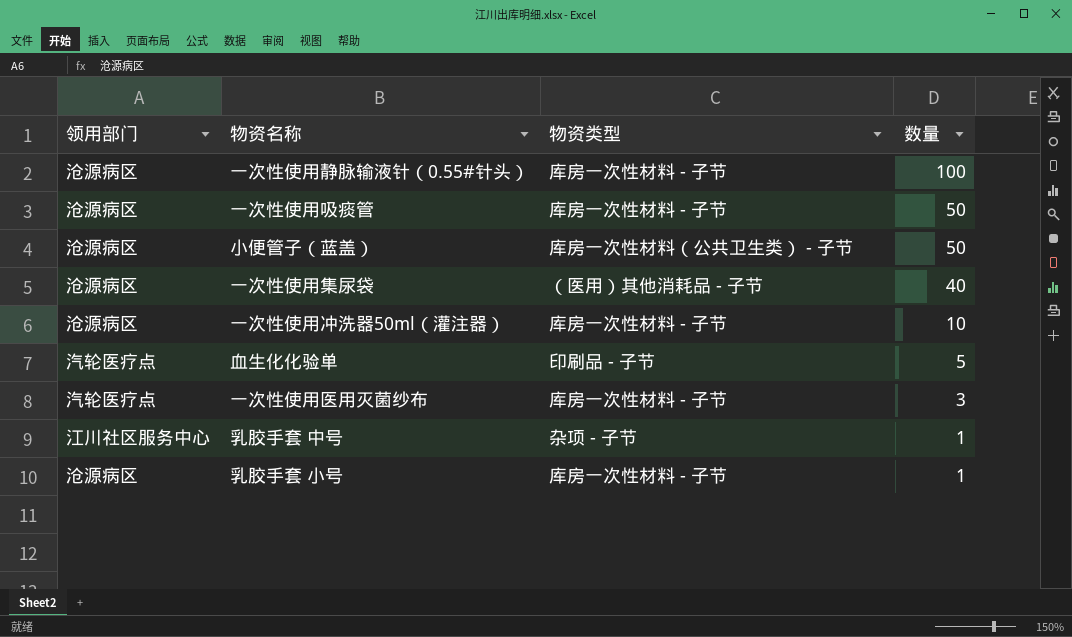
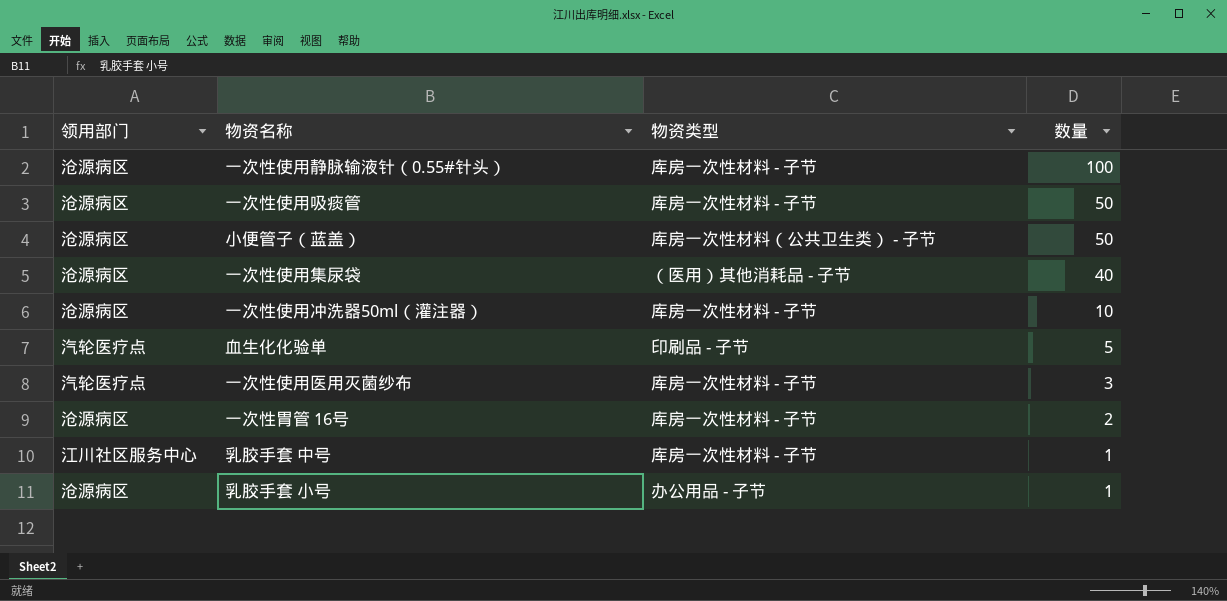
row 一次性胃管 16号: none -> 沧源病区 | 库房一次性材料 - 子节 | 2
乳胶手套 中号 | 物资类型: 杂项 - 子节 -> 库房一次性材料 - 子节
乳胶手套 小号 | 物资类型: 库房一次性材料 - 子节 -> 办公用品 - 子节

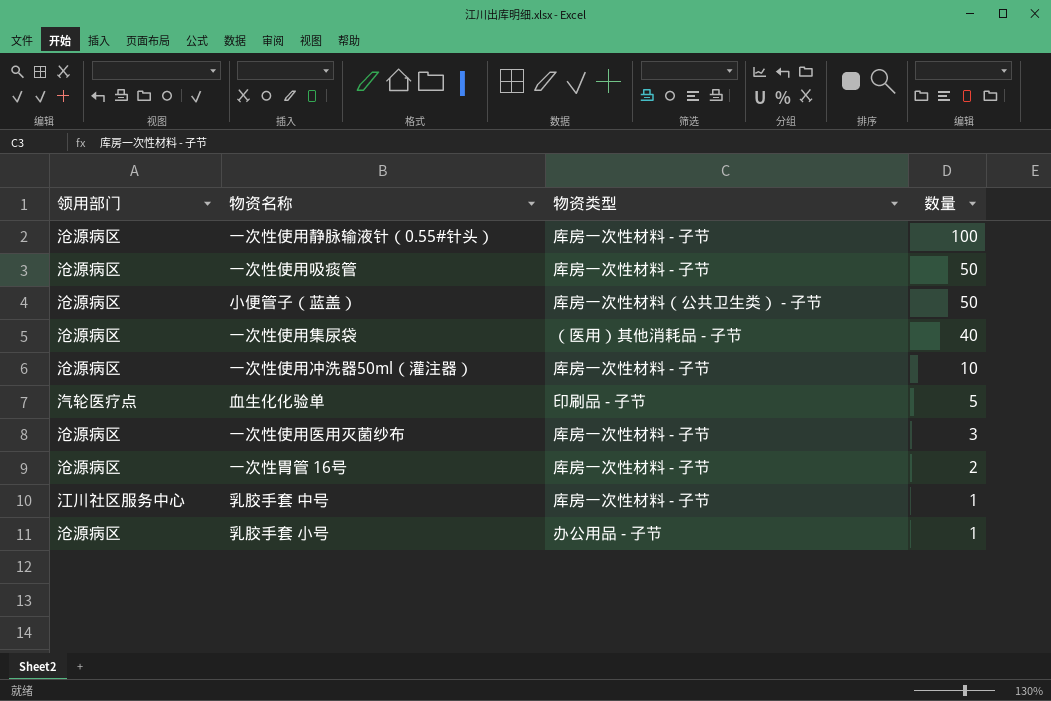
一次性使用医用灭菌纱布 | 领用部门: 汽轮医疗点 -> 沧源病区

